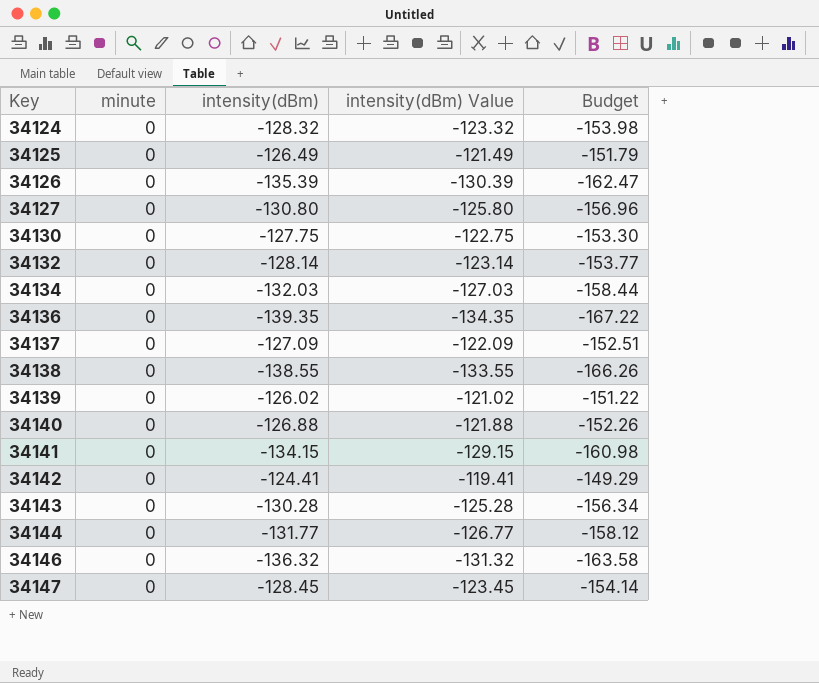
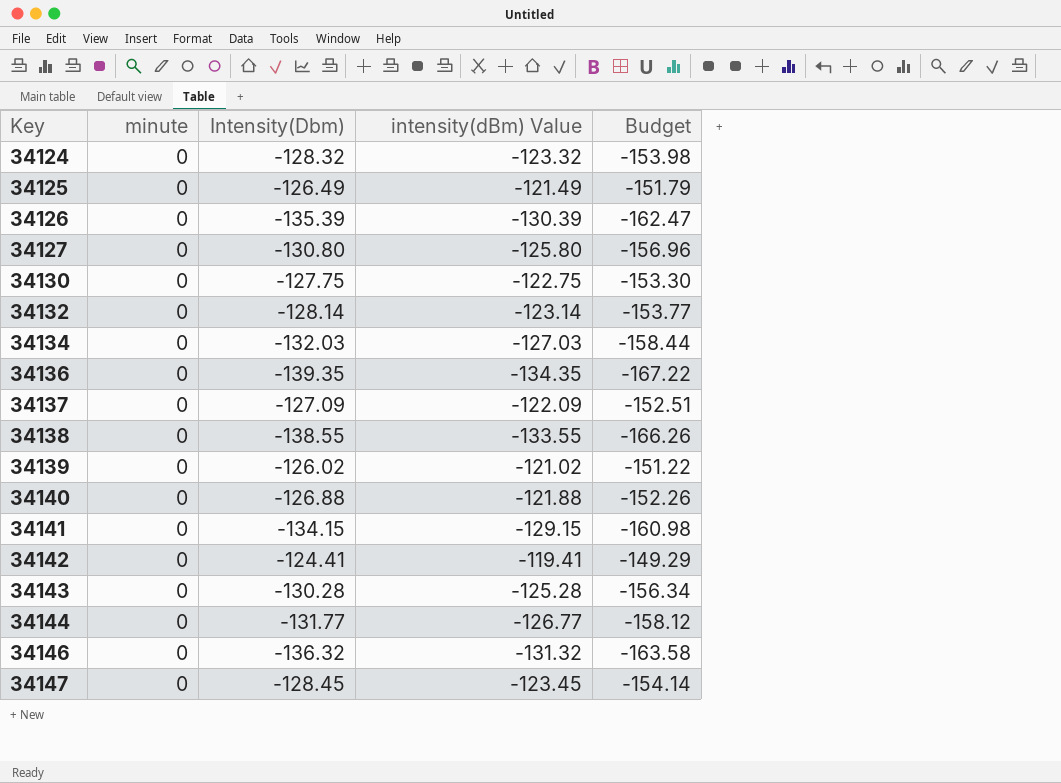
column name: intensity(dBm) -> Intensity(Dbm)

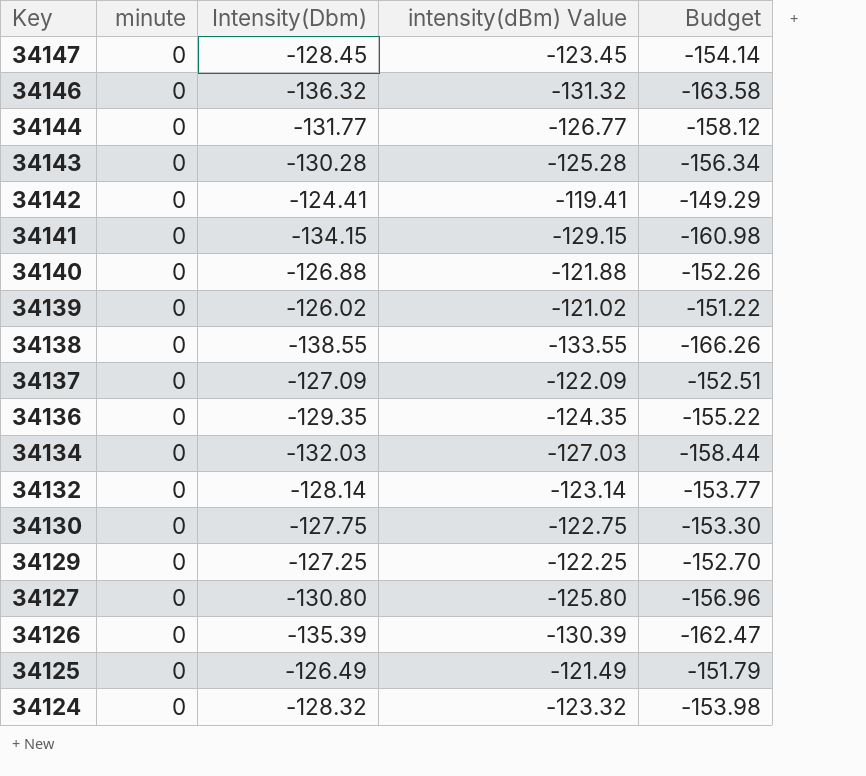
row order: Key ascending -> Key descending
34136 | Intensity(Dbm): -139.35 -> -129.35
34136 | intensity(dBm) Value: -134.35 -> -124.35
34136 | Budget: -167.22 -> -155.22
row 34129: none -> 0 | -127.25 | -122.25 | -152.70

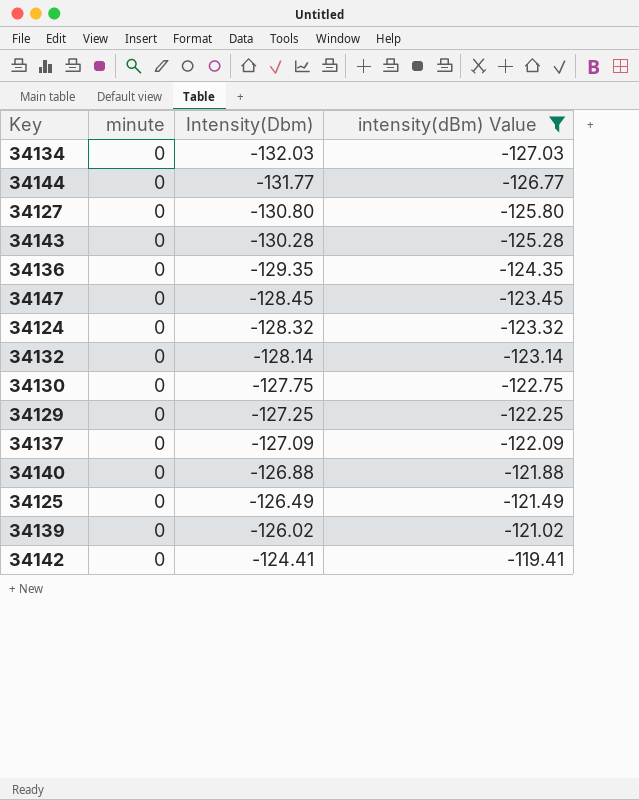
filter: none -> intensity(dBm) Value >= -127.03
row order: Key descending -> Intensity(Dbm) ascending
column Budget | formula: [Intensity(Dbm)] * 1.2 -> none

